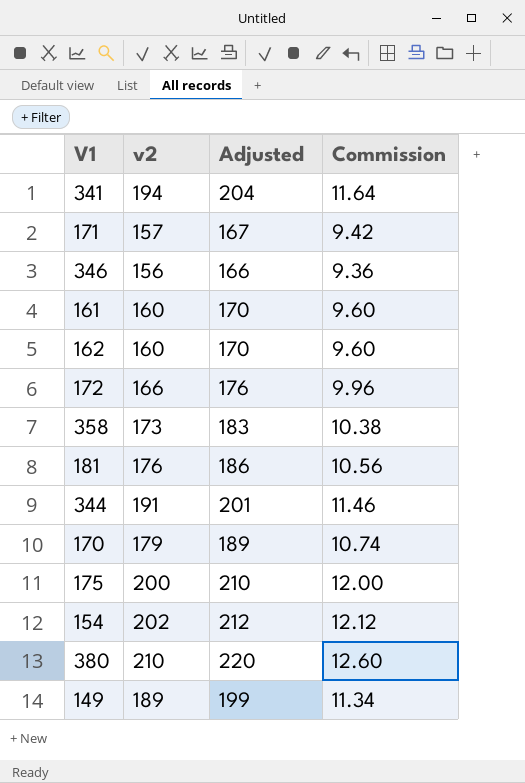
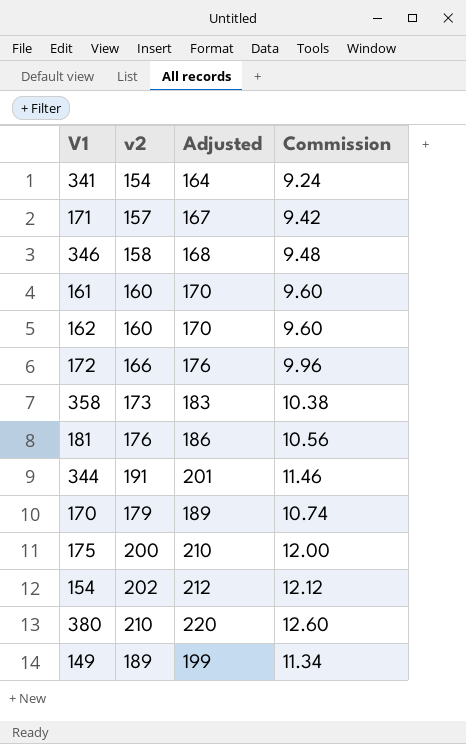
341 | v2: 194 -> 154
341 | Adjusted: 204 -> 164
341 | Commission: 11.64 -> 9.24
346 | v2: 156 -> 158
346 | Adjusted: 166 -> 168
346 | Commission: 9.36 -> 9.48

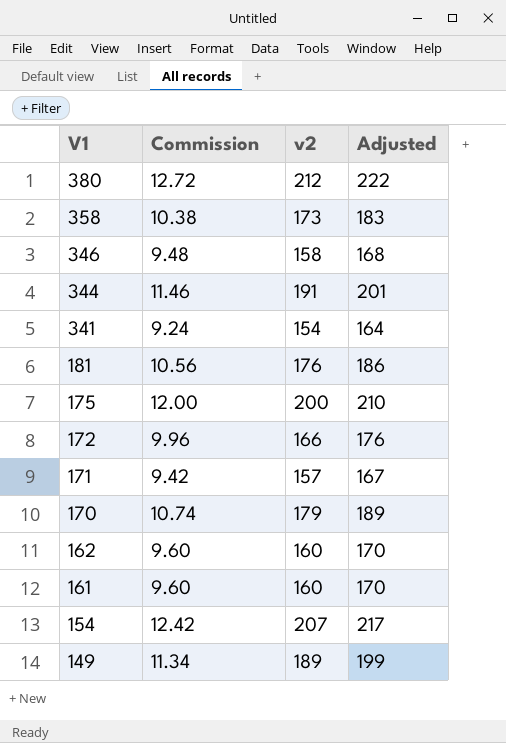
row order: none -> V1 descending
column Commission | position: 4 -> 2
380 | Commission: 12.60 -> 12.72
380 | v2: 210 -> 212
380 | Adjusted: 220 -> 222
154 | Commission: 12.12 -> 12.42
154 | v2: 202 -> 207
154 | Adjusted: 212 -> 217

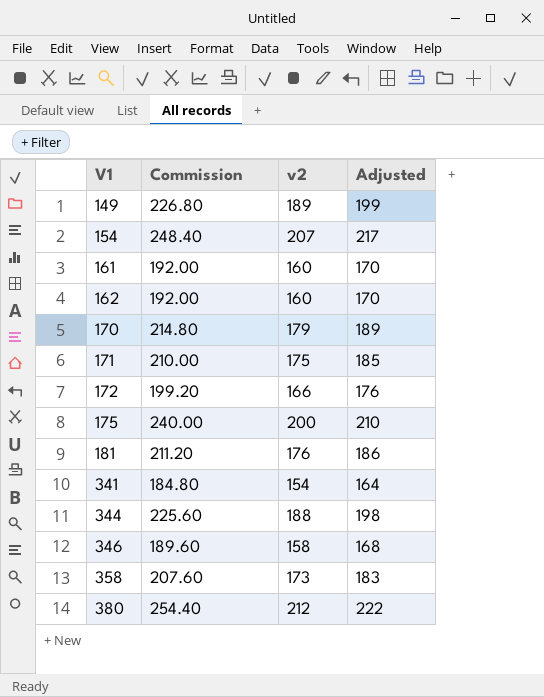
row order: V1 descending -> V1 ascending
column Commission | formula: [v2] * 0.06 -> [v2] * 1.2
171 | v2: 157 -> 175
171 | Adjusted: 167 -> 185
344 | v2: 191 -> 188
344 | Adjusted: 201 -> 198

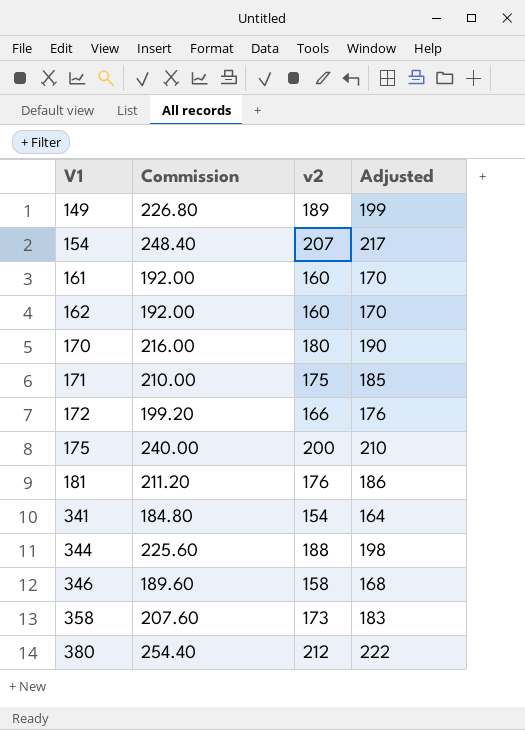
170 | Commission: 214.80 -> 216.00
170 | v2: 179 -> 180
170 | Adjusted: 189 -> 190

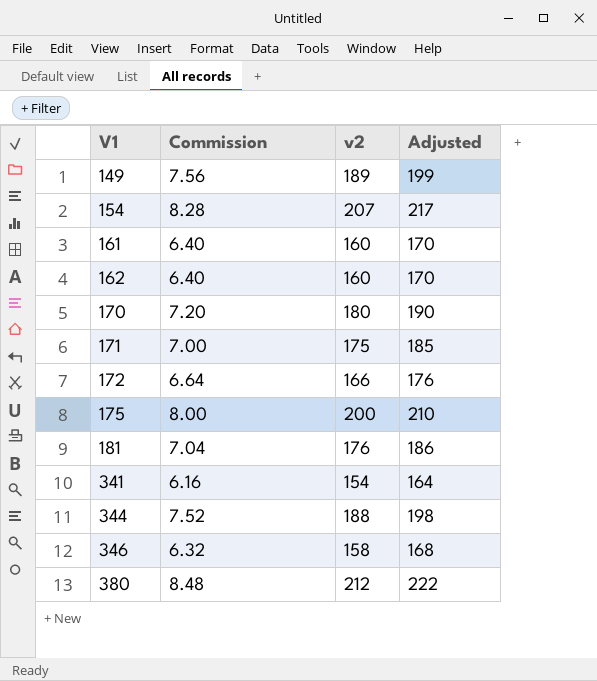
column Commission | formula: [v2] * 1.2 -> [v2] * 0.04
row 358: 207.60 | 173 | 183 -> none

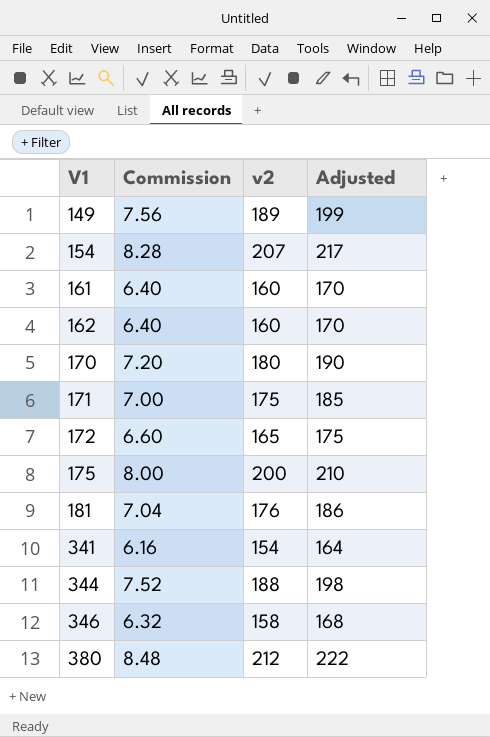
172 | Commission: 6.64 -> 6.60
172 | v2: 166 -> 165
172 | Adjusted: 176 -> 175

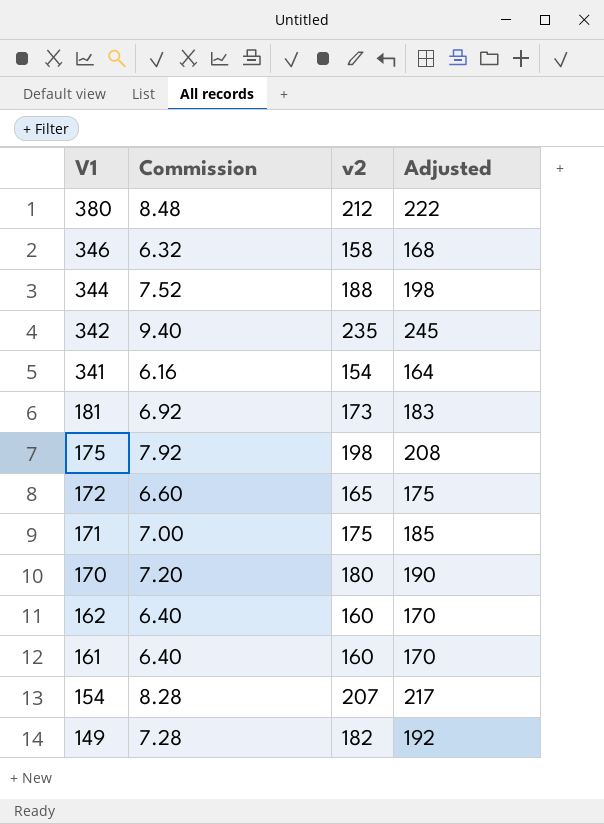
row order: V1 ascending -> V1 descending
row 342: none -> 9.40 | 235 | 245
181 | Commission: 7.04 -> 6.92
181 | v2: 176 -> 173
181 | Adjusted: 186 -> 183
175 | Commission: 8.00 -> 7.92
175 | v2: 200 -> 198
175 | Adjusted: 210 -> 208
149 | Commission: 7.56 -> 7.28
149 | v2: 189 -> 182
149 | Adjusted: 199 -> 192

